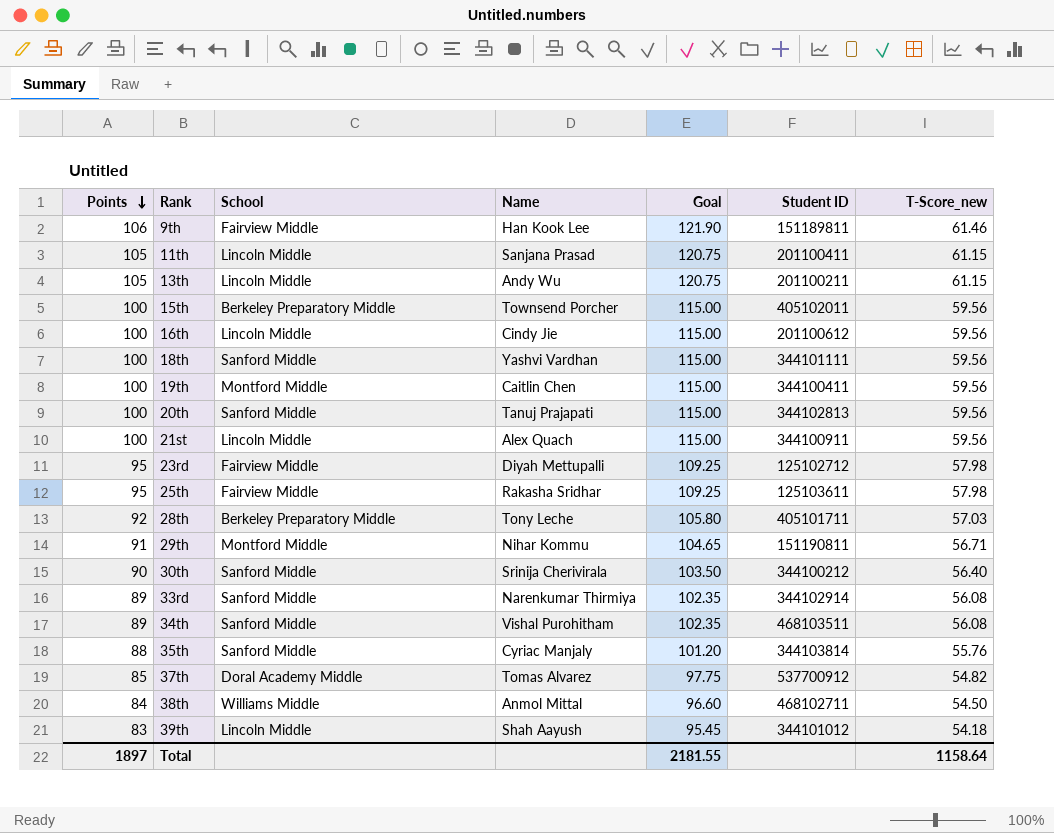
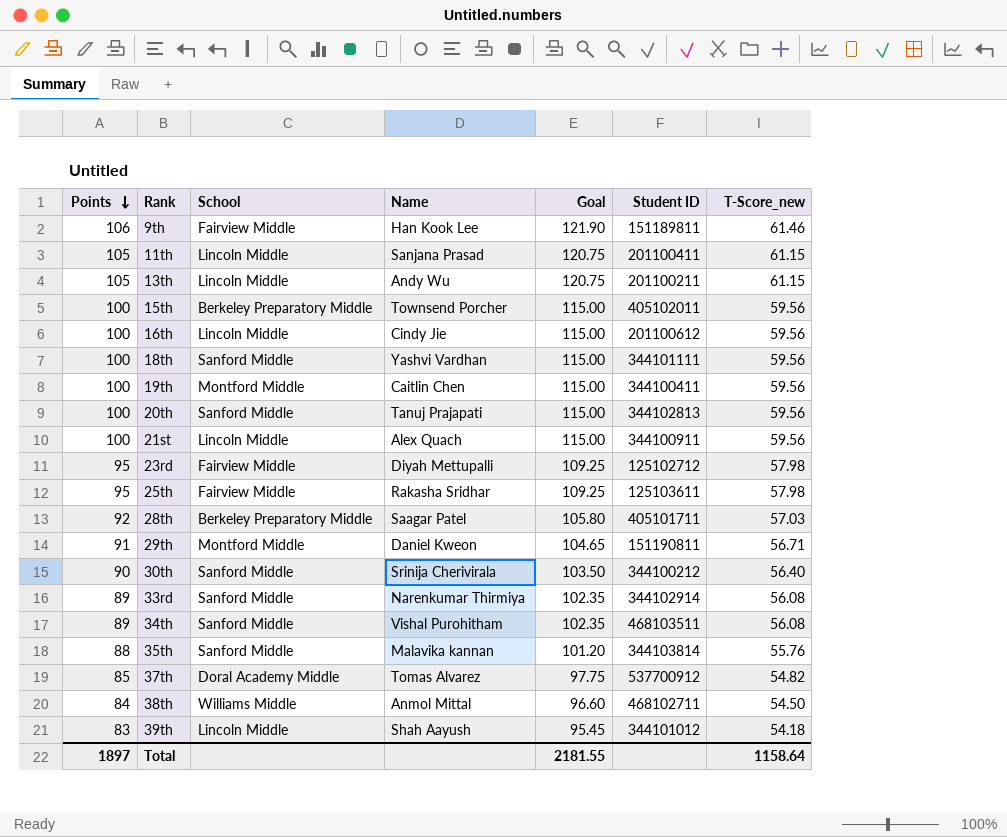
28th | Name: Tony Leche -> Saagar Patel
29th | Name: Nihar Kommu -> Daniel Kweon
35th | Name: Cyriac Manjaly -> Malavika kannan

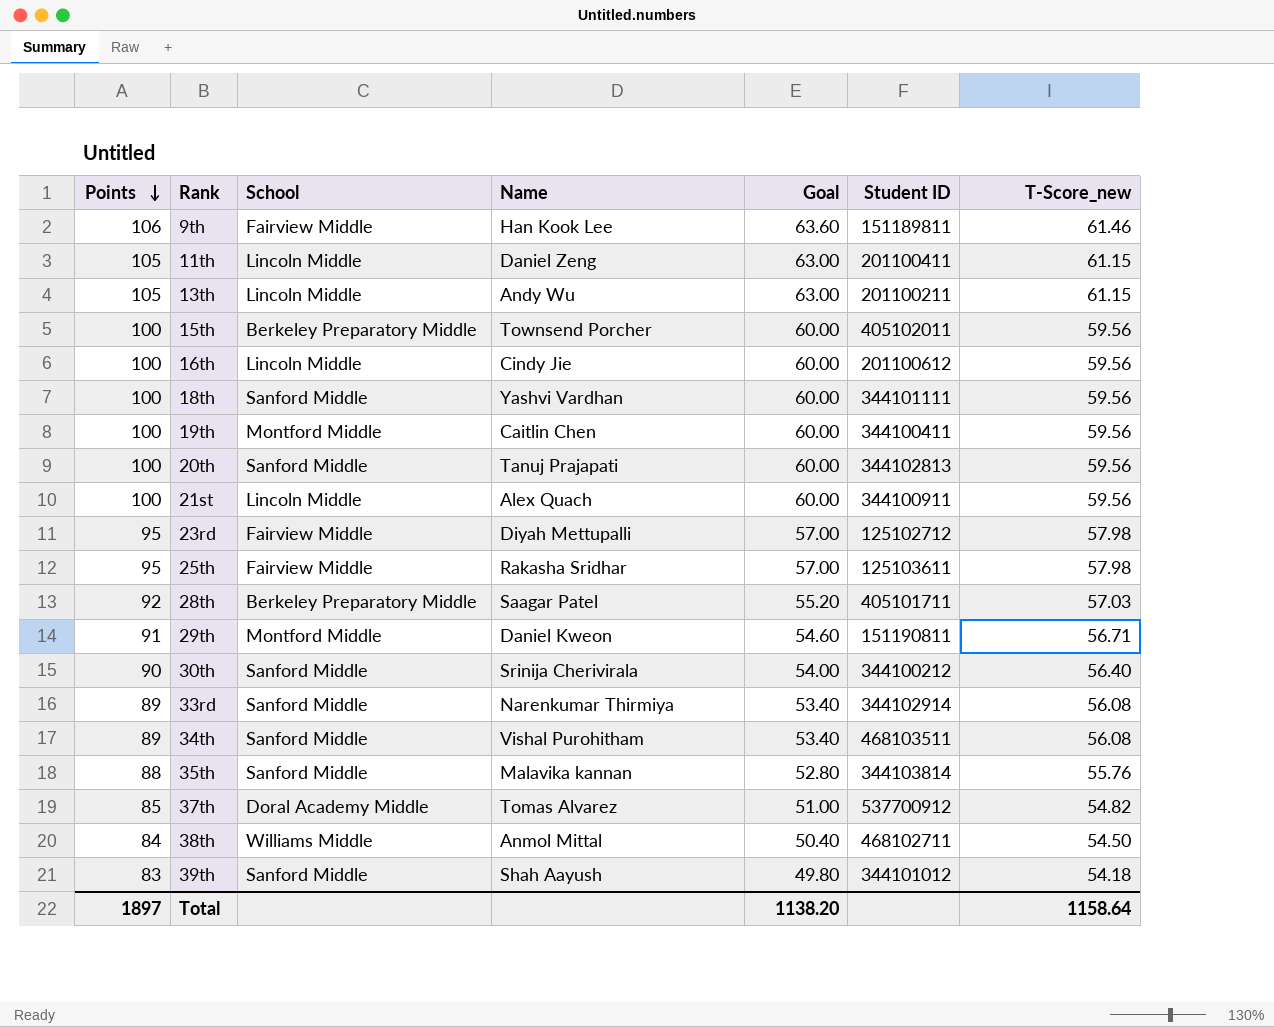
column Goal | formula: [Points] * 1.15 -> [Points] * 0.6
11th | Name: Sanjana Prasad -> Daniel Zeng
39th | School: Lincoln Middle -> Sanford Middle
Total | Goal: 2181.55 -> 1138.20

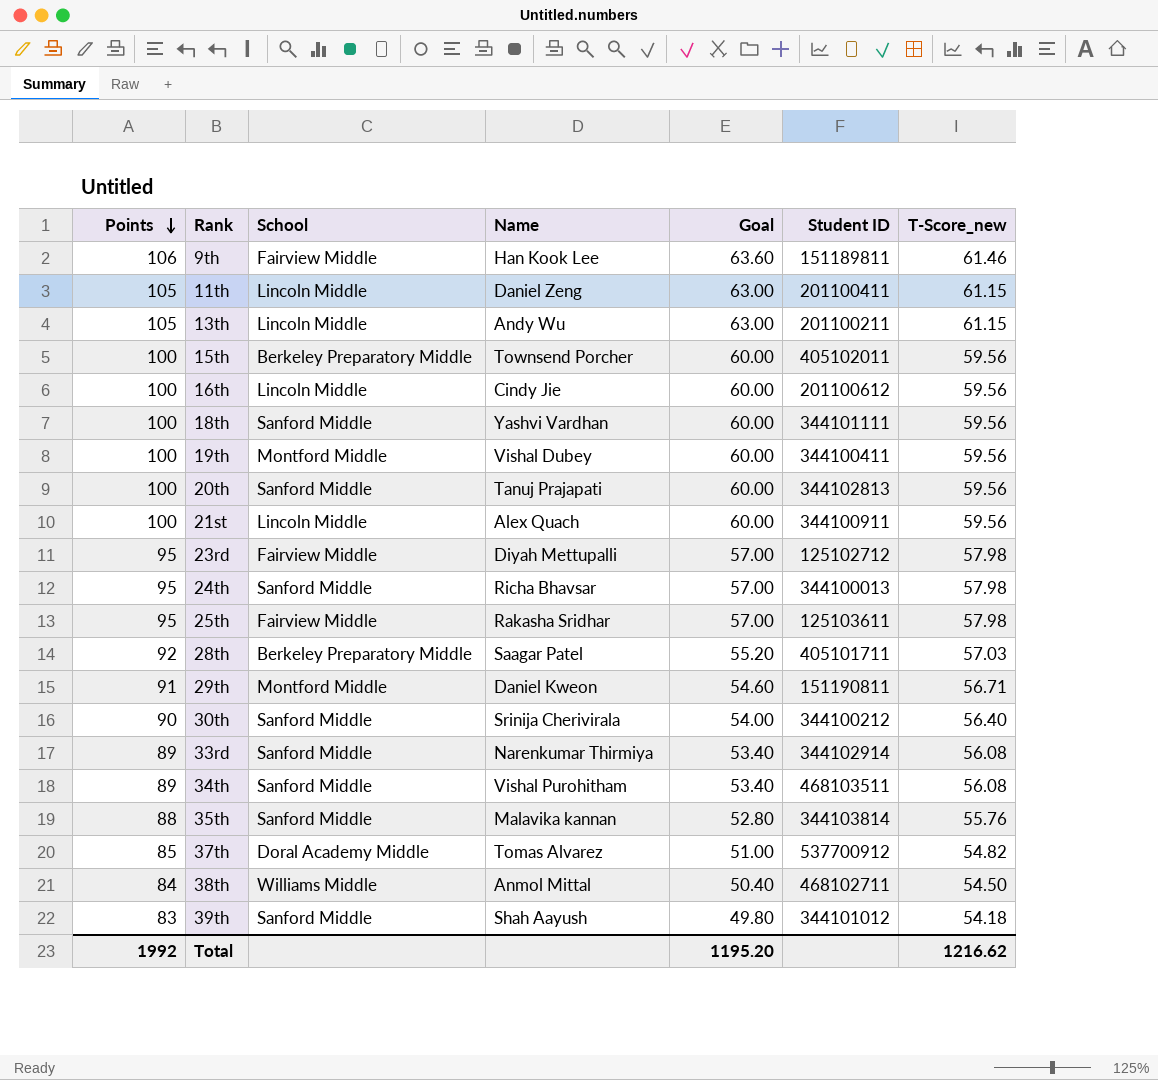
19th | Name: Caitlin Chen -> Vishal Dubey
row 24th: none -> 95 | Sanford Middle | Richa Bhavsar | 57.00 | 344100013 | 57.98
Total | Points: 1897 -> 1992
Total | Goal: 1138.20 -> 1195.20
Total | T-Score_new: 1158.64 -> 1216.62

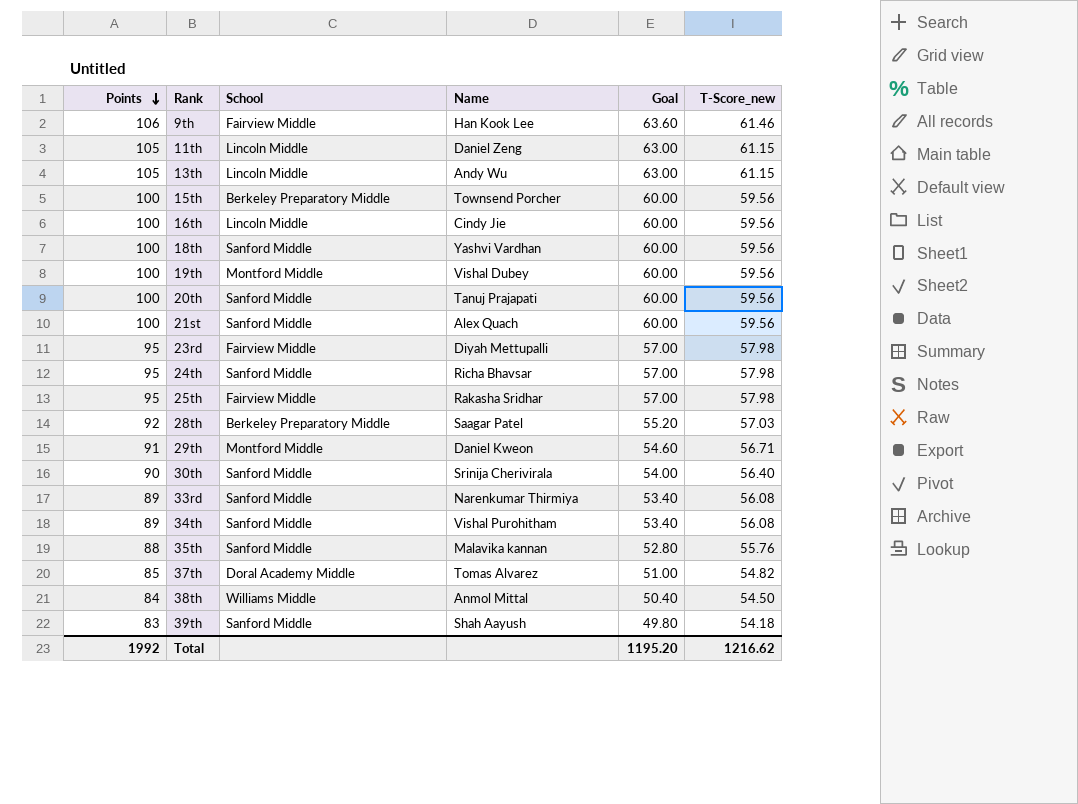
column Student ID | position: 6 -> none
21st | School: Lincoln Middle -> Sanford Middle

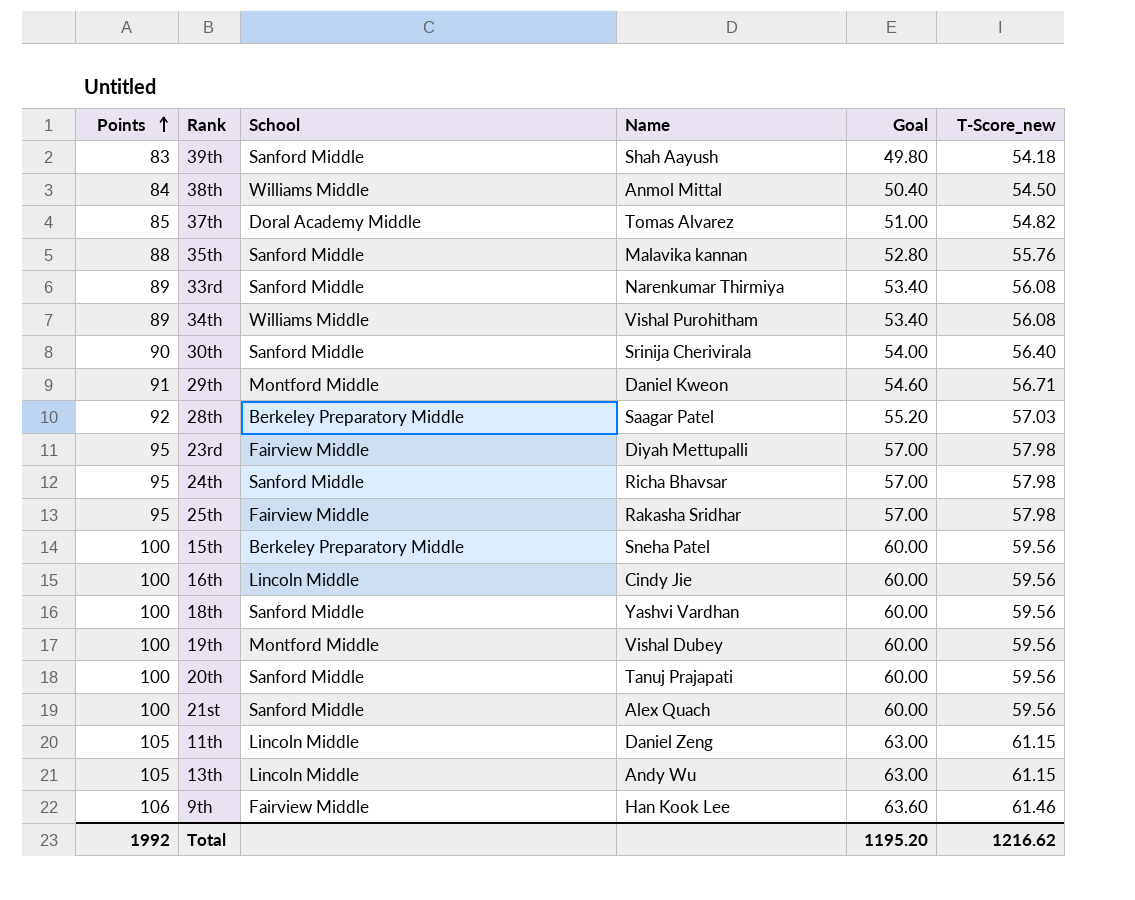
row order: Points descending -> Points ascending
34th | School: Sanford Middle -> Williams Middle
15th | Name: Townsend Porcher -> Sneha Patel

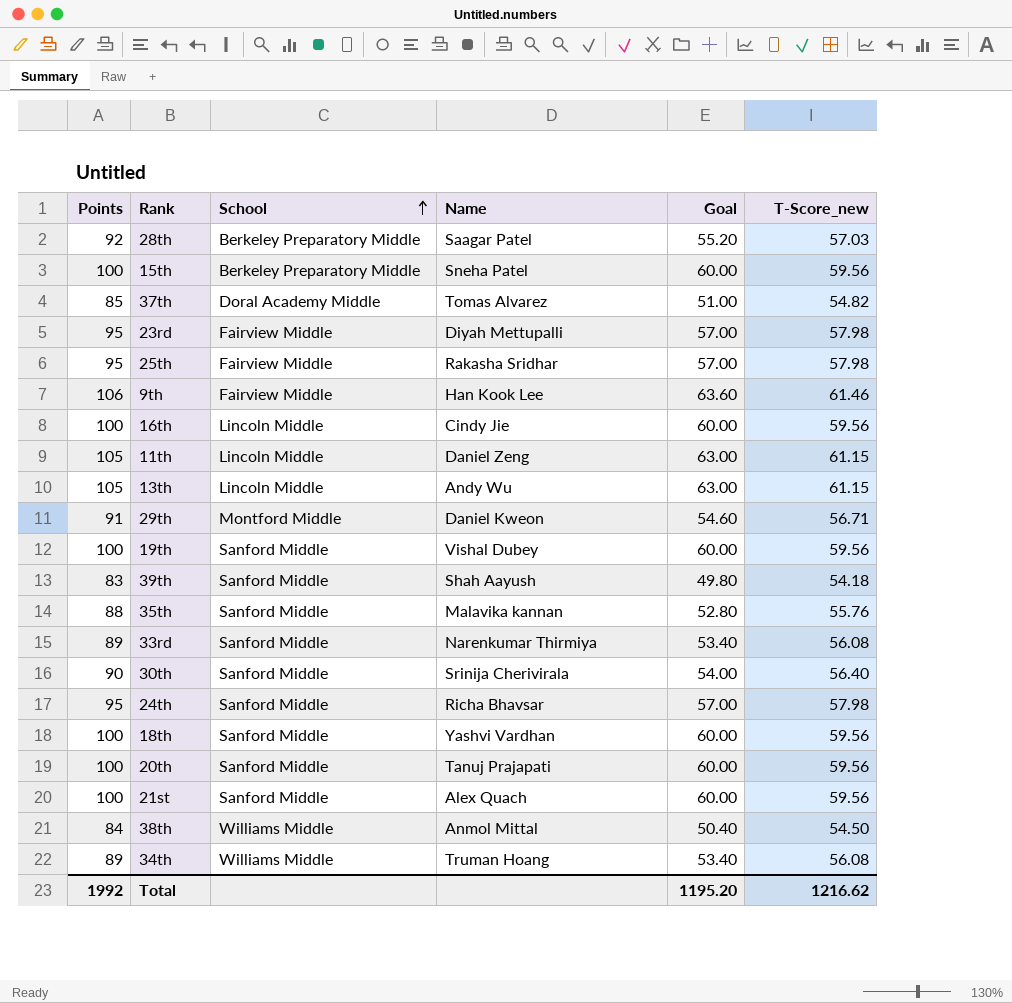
row order: Points ascending -> School ascending
19th | School: Montford Middle -> Sanford Middle
34th | Name: Vishal Purohitham -> Truman Hoang

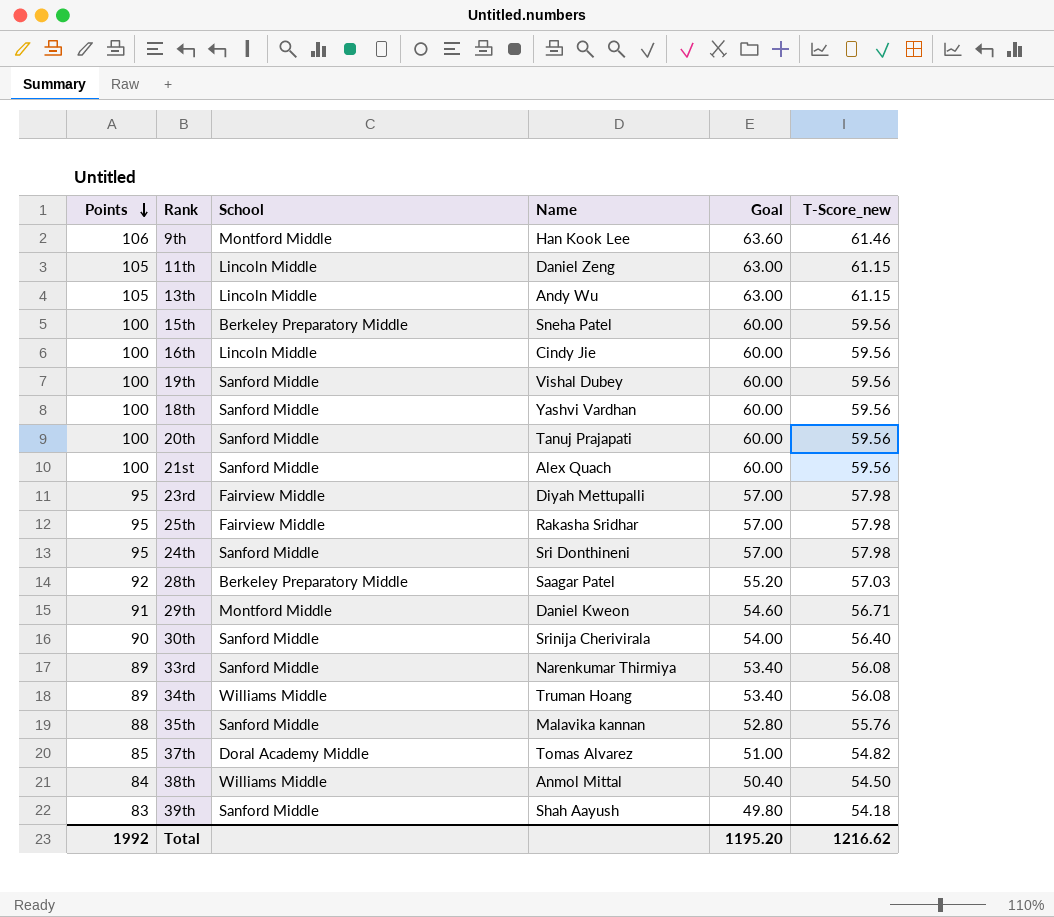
row order: School ascending -> Points descending
9th | School: Fairview Middle -> Montford Middle
24th | Name: Richa Bhavsar -> Sri Donthineni

